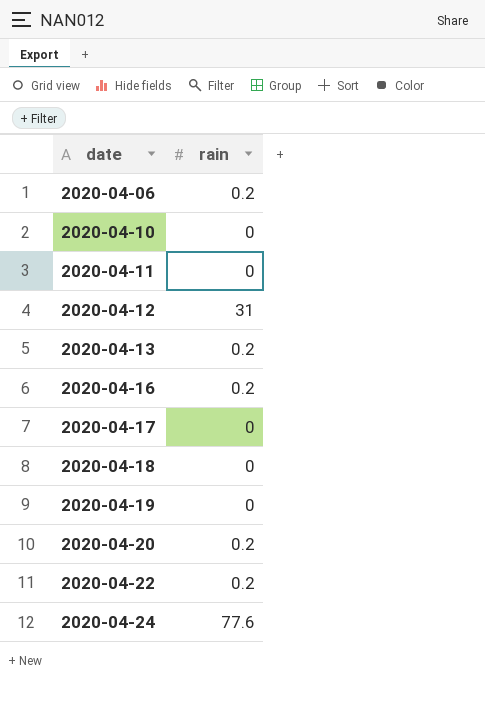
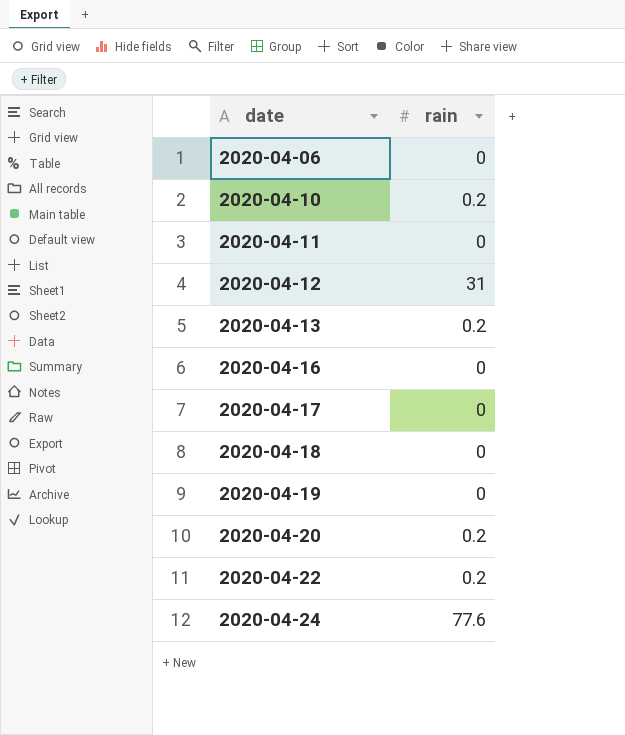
2020-04-06 | rain: 0.2 -> 0
2020-04-10 | rain: 0 -> 0.2
2020-04-16 | rain: 0.2 -> 0

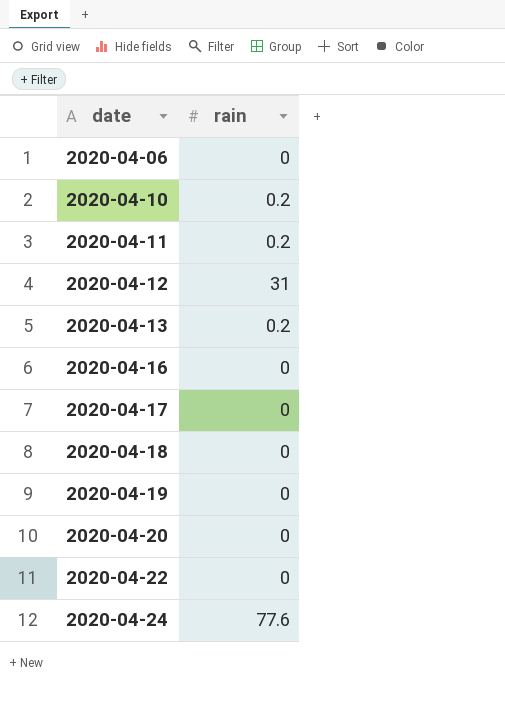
2020-04-11 | rain: 0 -> 0.2
2020-04-20 | rain: 0.2 -> 0
2020-04-22 | rain: 0.2 -> 0

